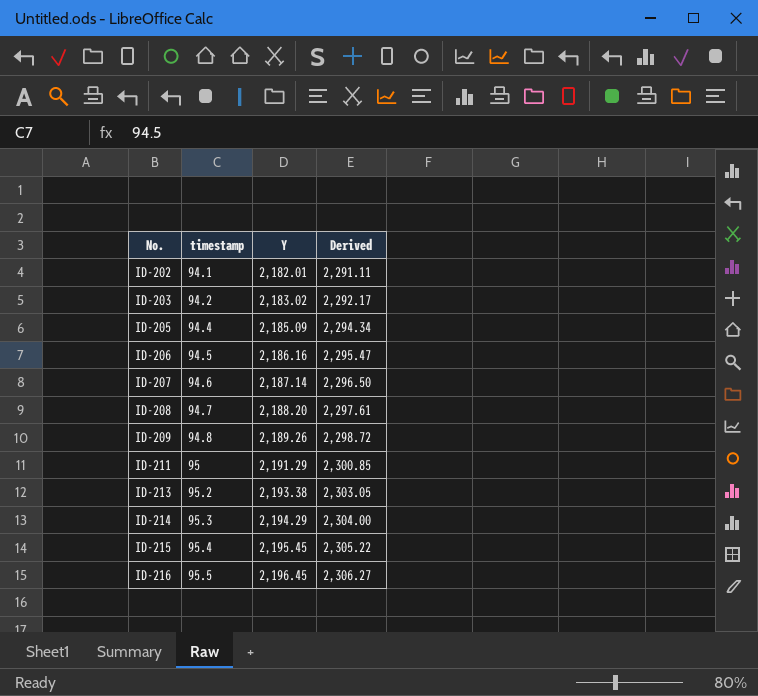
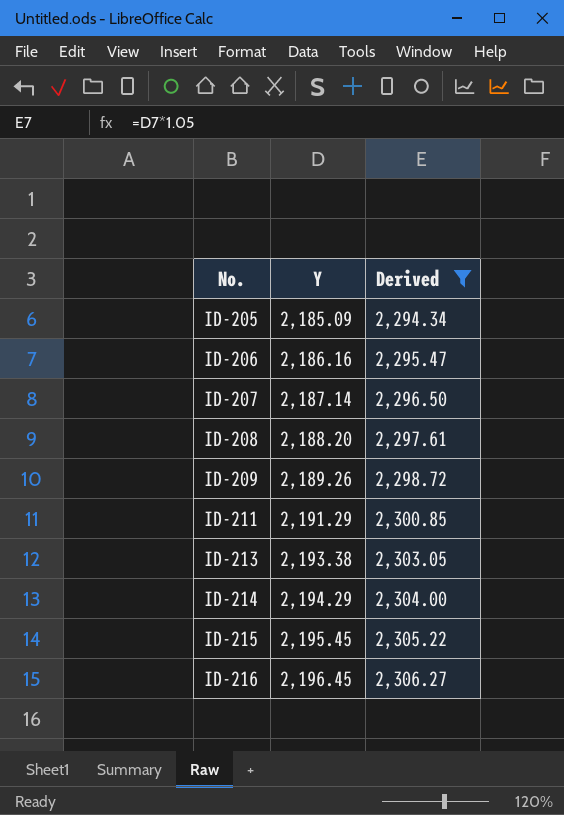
filter: none -> Derived >= 2,294.34
column timestamp | position: 2 -> none

